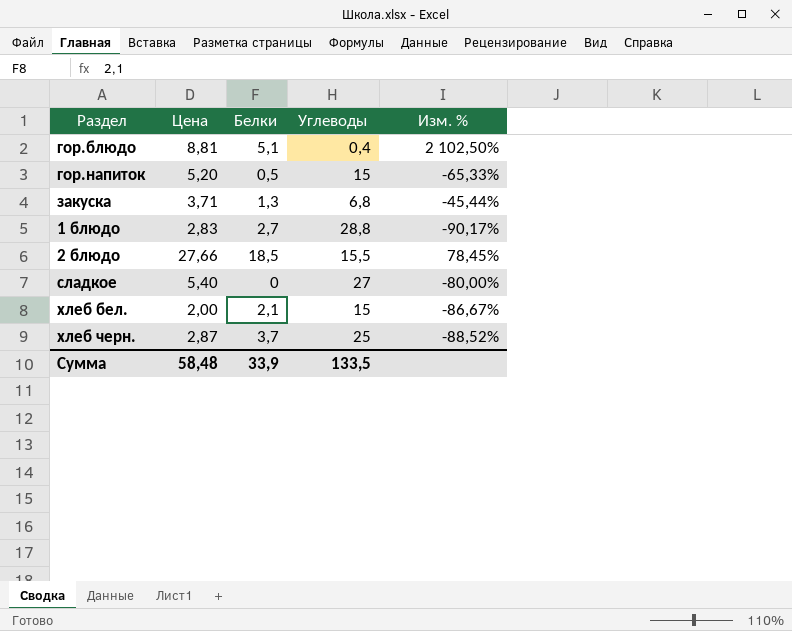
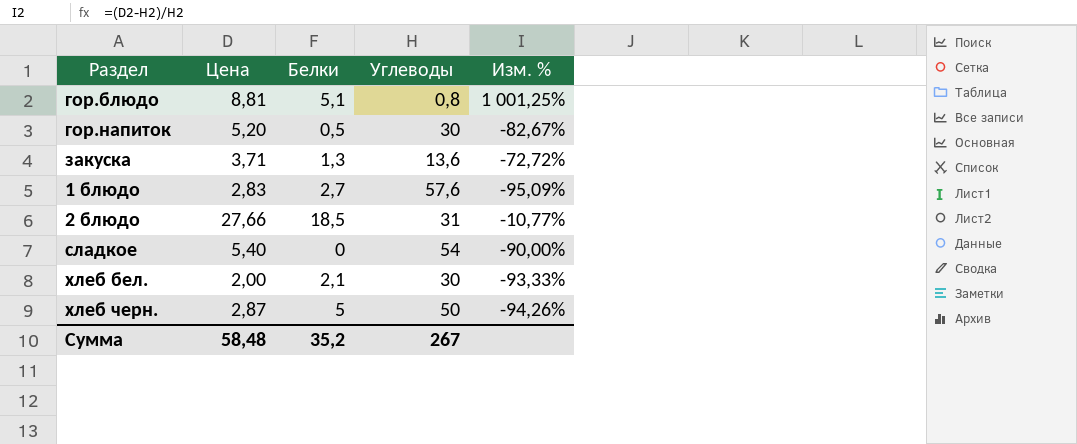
гор.блюдо | Углеводы: 0,4 -> 0,8
гор.блюдо | Изм. %: 2 102,50% -> 1 001,25%
гор.напиток | Углеводы: 15 -> 30
гор.напиток | Изм. %: -65,33% -> -82,67%
закуска | Углеводы: 6,8 -> 13,6
закуска | Изм. %: -45,44% -> -72,72%
1 блюдо | Углеводы: 28,8 -> 57,6
1 блюдо | Изм. %: -90,17% -> -95,09%
2 блюдо | Углеводы: 15,5 -> 31
2 блюдо | Изм. %: 78,45% -> -10,77%
сладкое | Углеводы: 27 -> 54
сладкое | Изм. %: -80,00% -> -90,00%
хлеб бел. | Углеводы: 15 -> 30
хлеб бел. | Изм. %: -86,67% -> -93,33%
хлеб черн. | Белки: 3,7 -> 5
хлеб черн. | Углеводы: 25 -> 50
хлеб черн. | Изм. %: -88,52% -> -94,26%
Сумма | Белки: 33,9 -> 35,2
Сумма | Углеводы: 133,5 -> 267

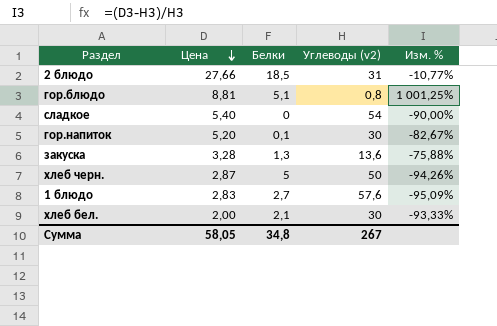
row order: none -> Цена descending
column name: Углеводы -> Углеводы (v2)
гор.напиток | Белки: 0,5 -> 0,1
закуска | Цена: 3,71 -> 3,28
закуска | Изм. %: -72,72% -> -75,88%
Сумма | Цена: 58,48 -> 58,05
Сумма | Белки: 35,2 -> 34,8

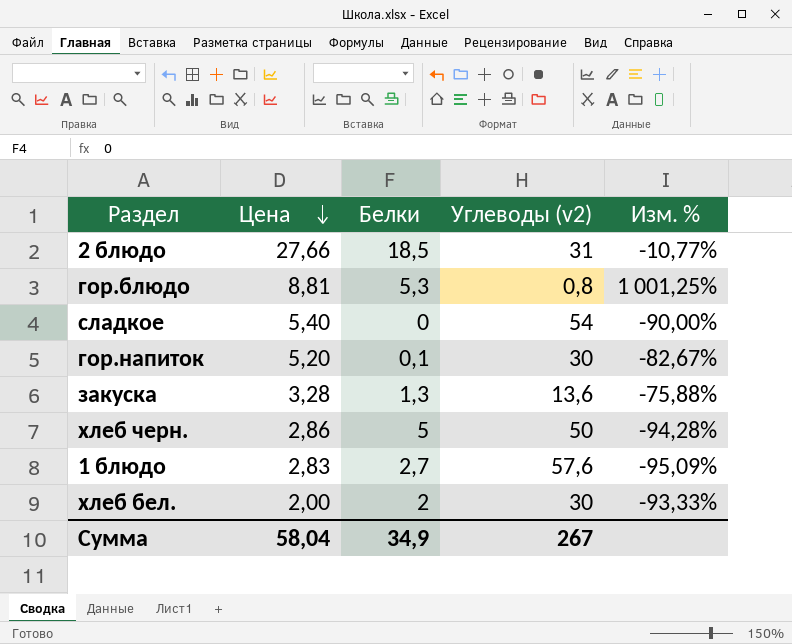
гор.блюдо | Белки: 5,1 -> 5,3
хлеб черн. | Цена: 2,87 -> 2,86
хлеб черн. | Изм. %: -94,26% -> -94,28%
хлеб бел. | Белки: 2,1 -> 2
Сумма | Цена: 58,05 -> 58,04
Сумма | Белки: 34,8 -> 34,9

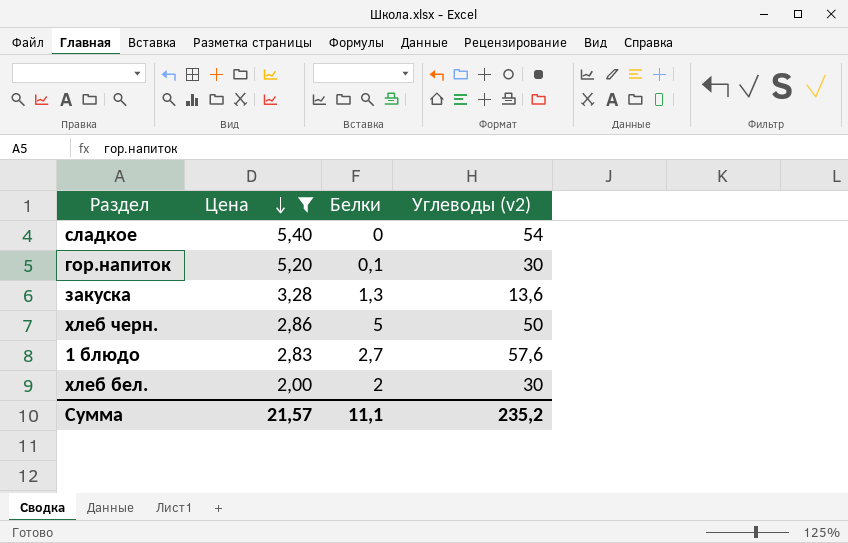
filter: none -> Цена <= 5,40
column Изм. % | formula: ([Цена] - [Углеводы (v2)]) / [Углеводы (v2)] -> none
Сумма | Цена: 58,04 -> 21,57
Сумма | Белки: 34,9 -> 11,1
Сумма | Углеводы (v2): 267 -> 235,2

